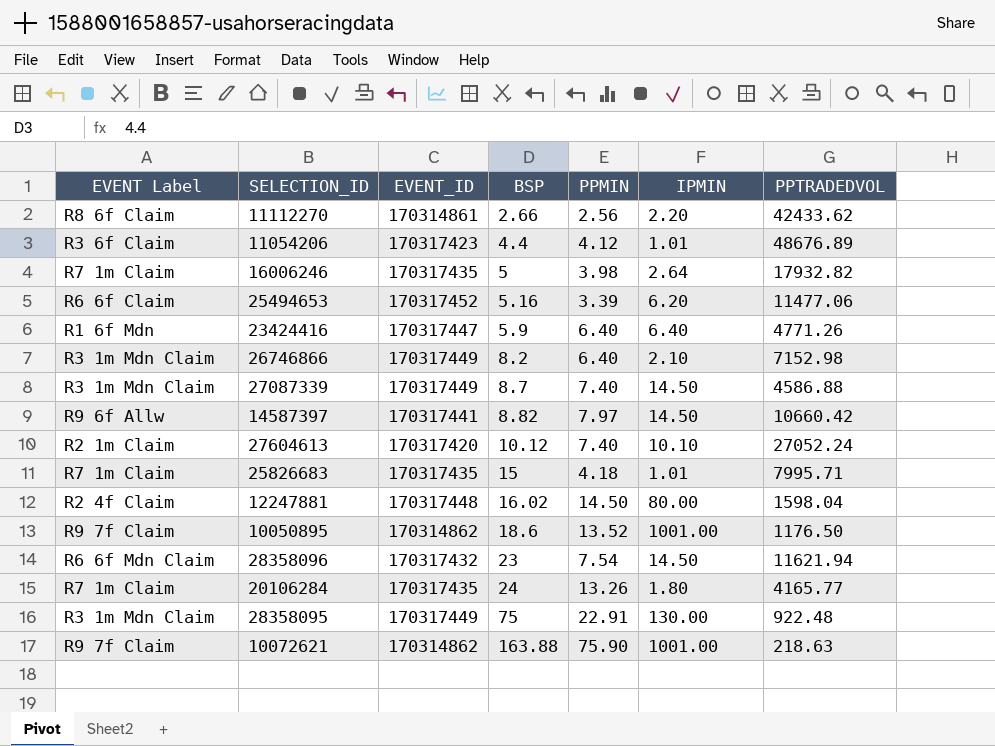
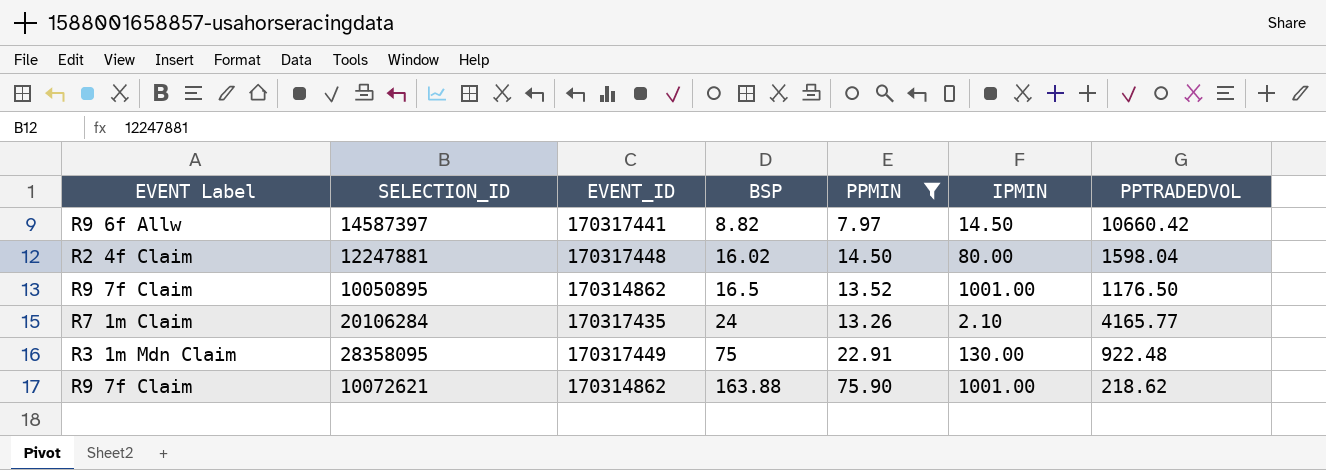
filter: none -> PPMIN >= 7.97
10050895 | BSP: 18.6 -> 16.5
20106284 | IPMIN: 1.80 -> 2.10
10072621 | PPTRADEDVOL: 218.63 -> 218.62

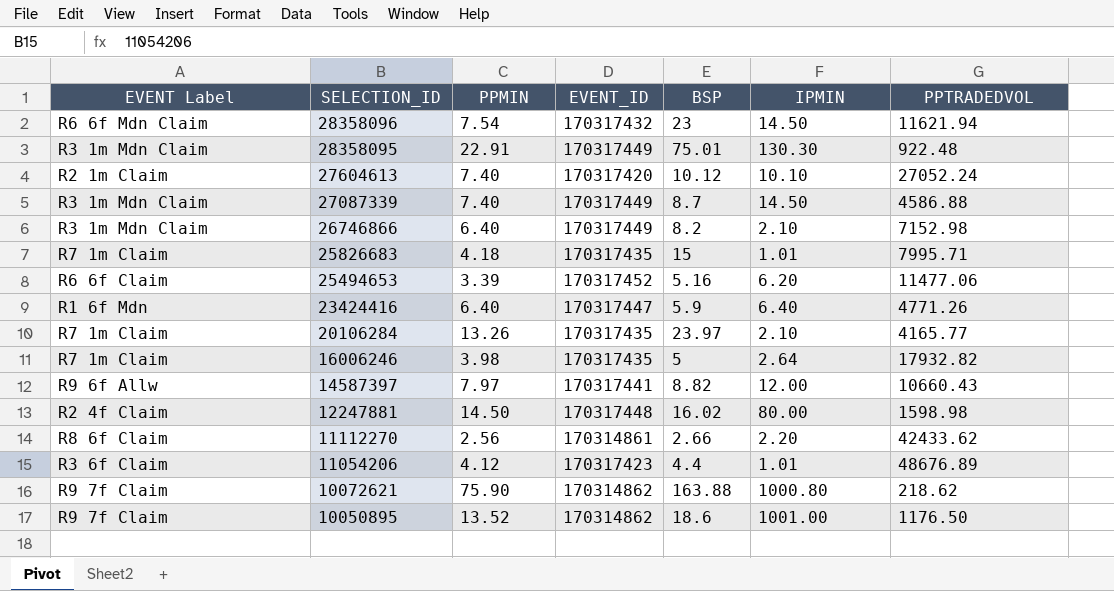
filter: PPMIN >= 7.97 -> none
row order: BSP ascending -> SELECTION_ID descending
column PPMIN | position: 5 -> 3
28358095 | BSP: 75 -> 75.01
28358095 | IPMIN: 130.00 -> 130.30
20106284 | BSP: 24 -> 23.97
14587397 | IPMIN: 14.50 -> 12.00
14587397 | PPTRADEDVOL: 10660.42 -> 10660.43
12247881 | PPTRADEDVOL: 1598.04 -> 1598.98
10072621 | IPMIN: 1001.00 -> 1000.80
10050895 | BSP: 16.5 -> 18.6

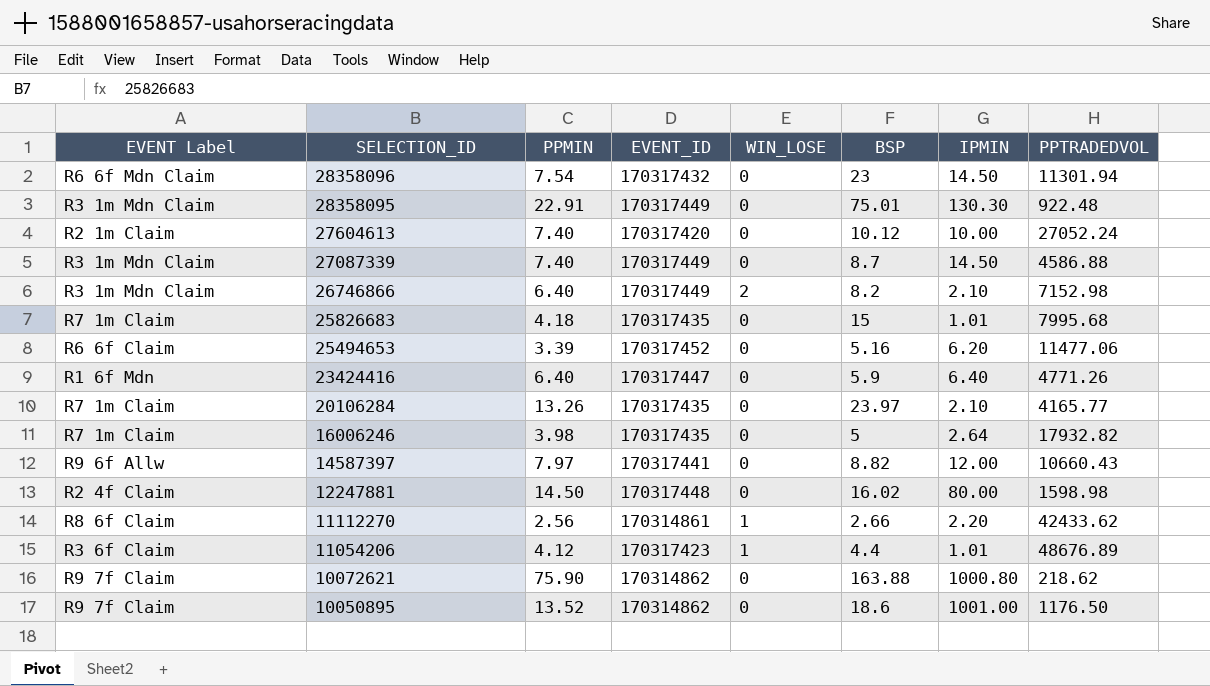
column WIN_LOSE | position: none -> 5
28358096 | PPTRADEDVOL: 11621.94 -> 11301.94
27604613 | IPMIN: 10.10 -> 10.00
25826683 | PPTRADEDVOL: 7995.71 -> 7995.68

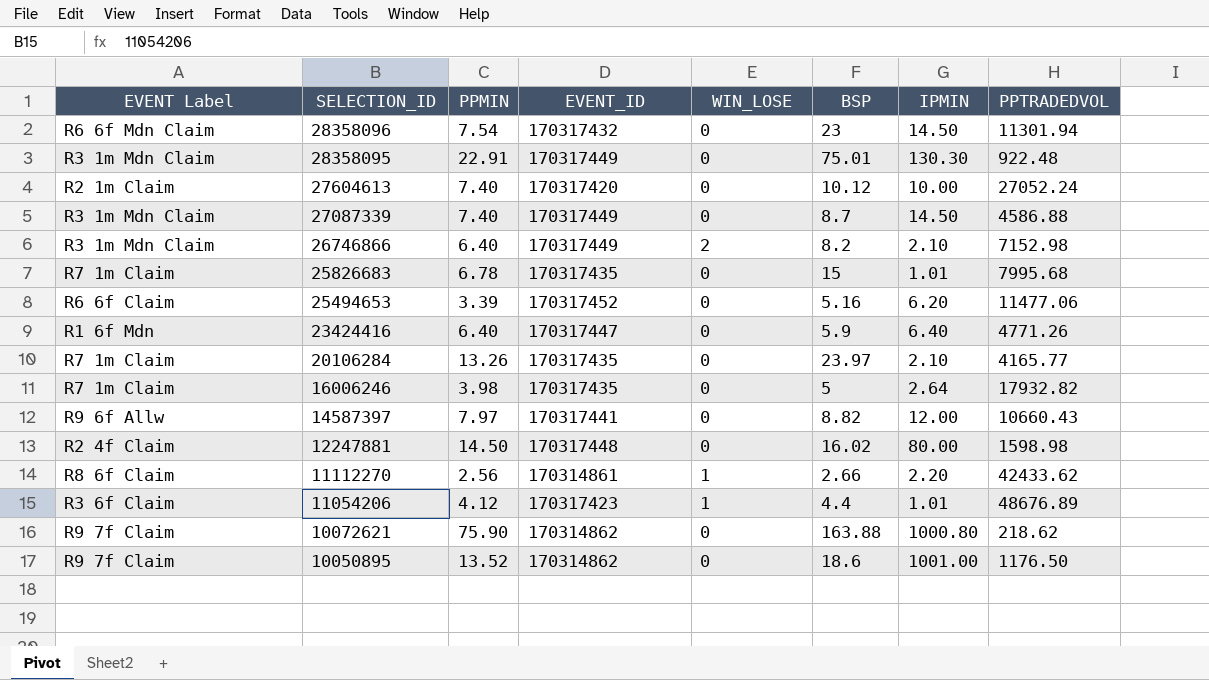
25826683 | PPMIN: 4.18 -> 6.78

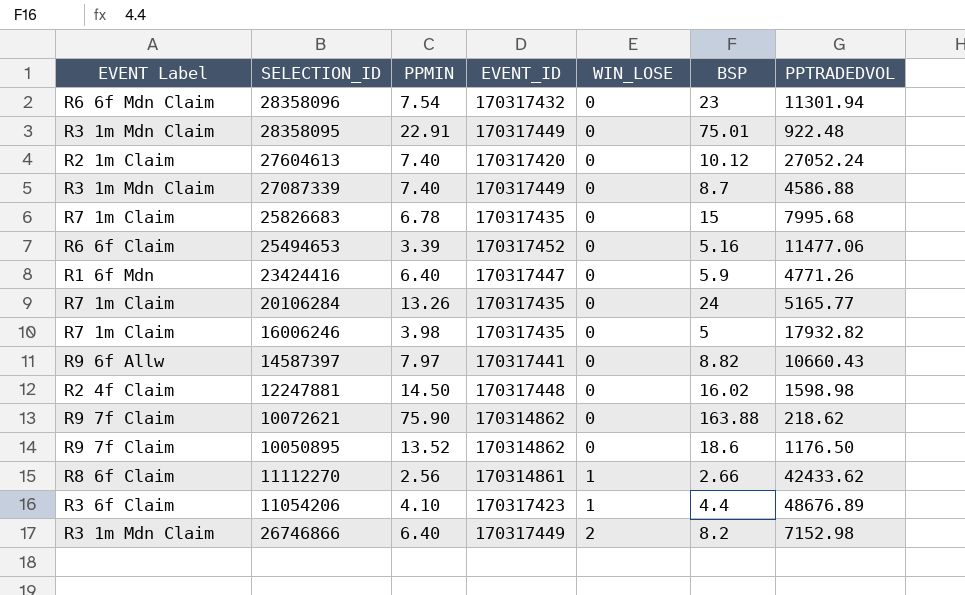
row order: SELECTION_ID descending -> WIN_LOSE ascending
column IPMIN | position: 7 -> none
20106284 | BSP: 23.97 -> 24
20106284 | PPTRADEDVOL: 4165.77 -> 5165.77
11054206 | PPMIN: 4.12 -> 4.10

